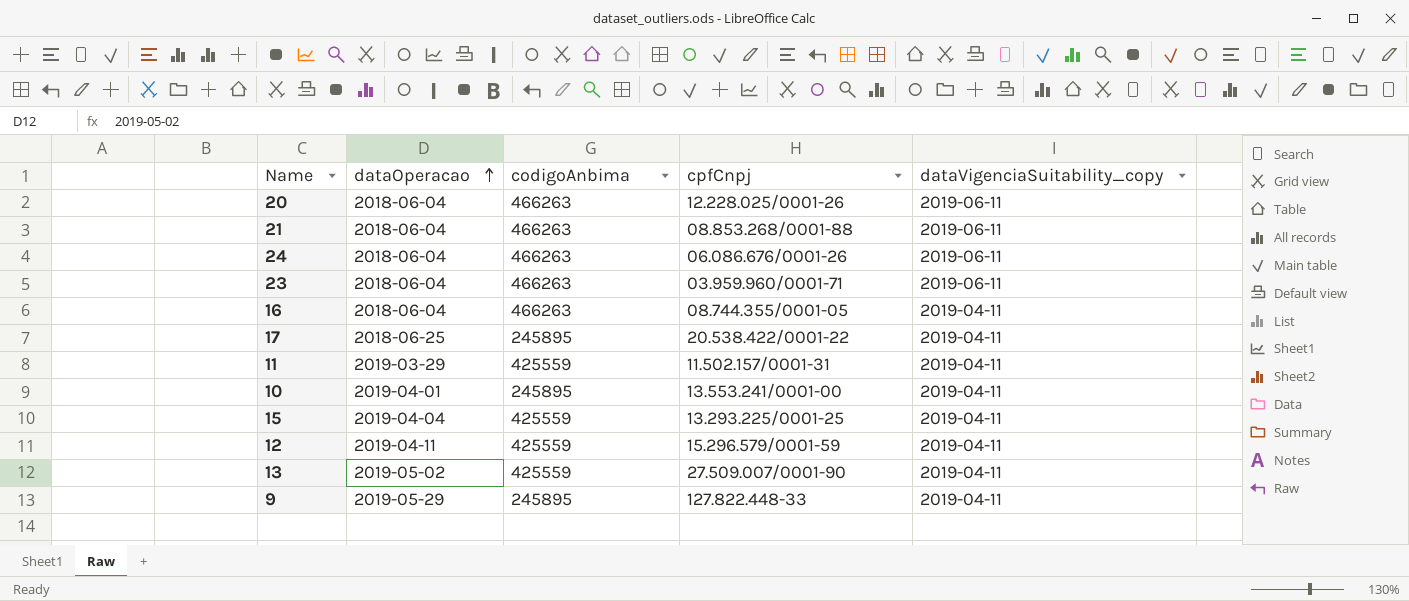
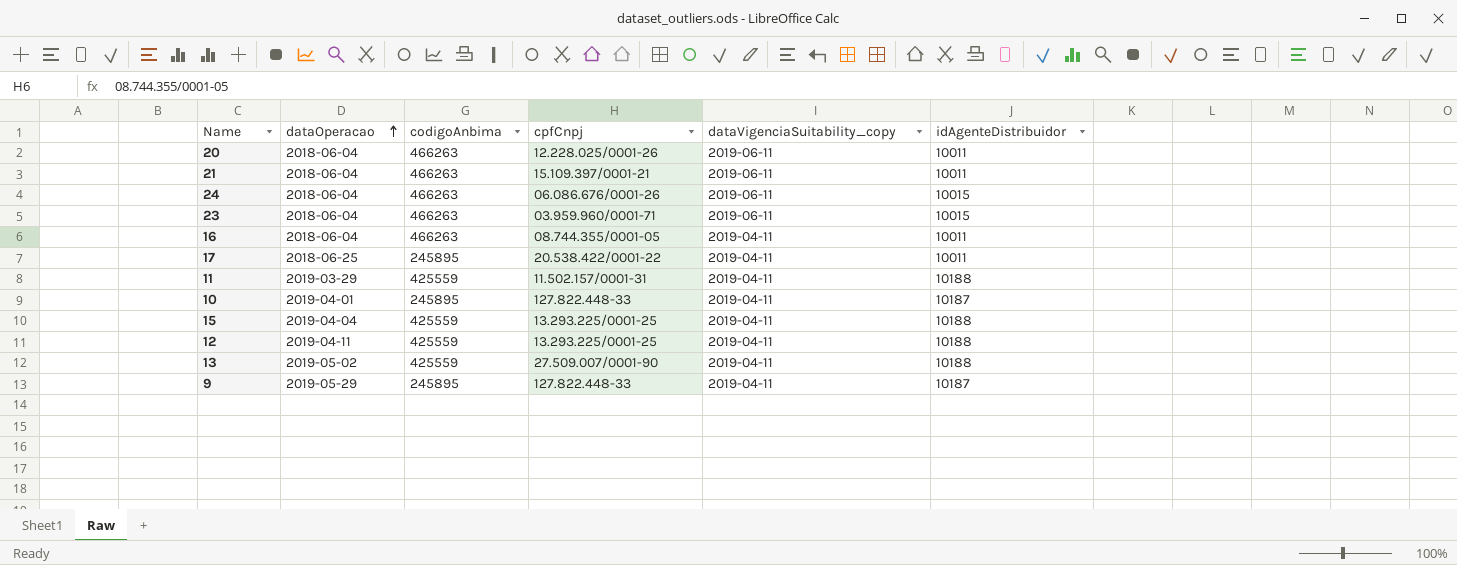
column idAgenteDistribuidor | position: none -> 6
21 | cpfCnpj: 08.853.268/0001-88 -> 15.109.397/0001-21
10 | cpfCnpj: 13.553.241/0001-00 -> 127.822.448-33
12 | cpfCnpj: 15.296.579/0001-59 -> 13.293.225/0001-25

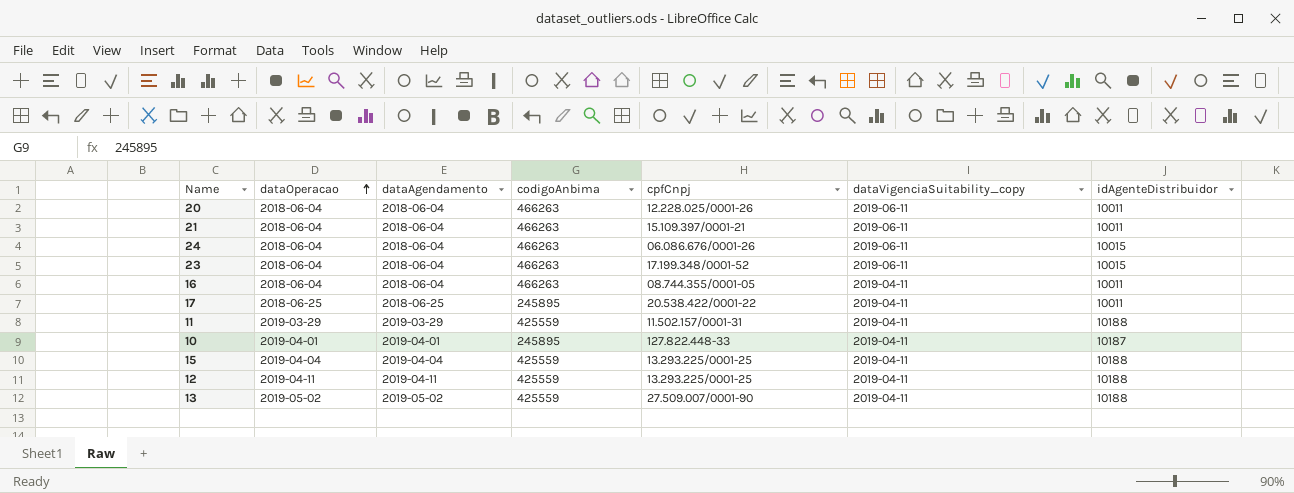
column dataAgendamento | position: none -> 3
row 9: 2019-05-29 | 245895 | 127.822.448-33 | 2019-04-11 | 10187 -> none
23 | cpfCnpj: 03.959.960/0001-71 -> 17.199.348/0001-52

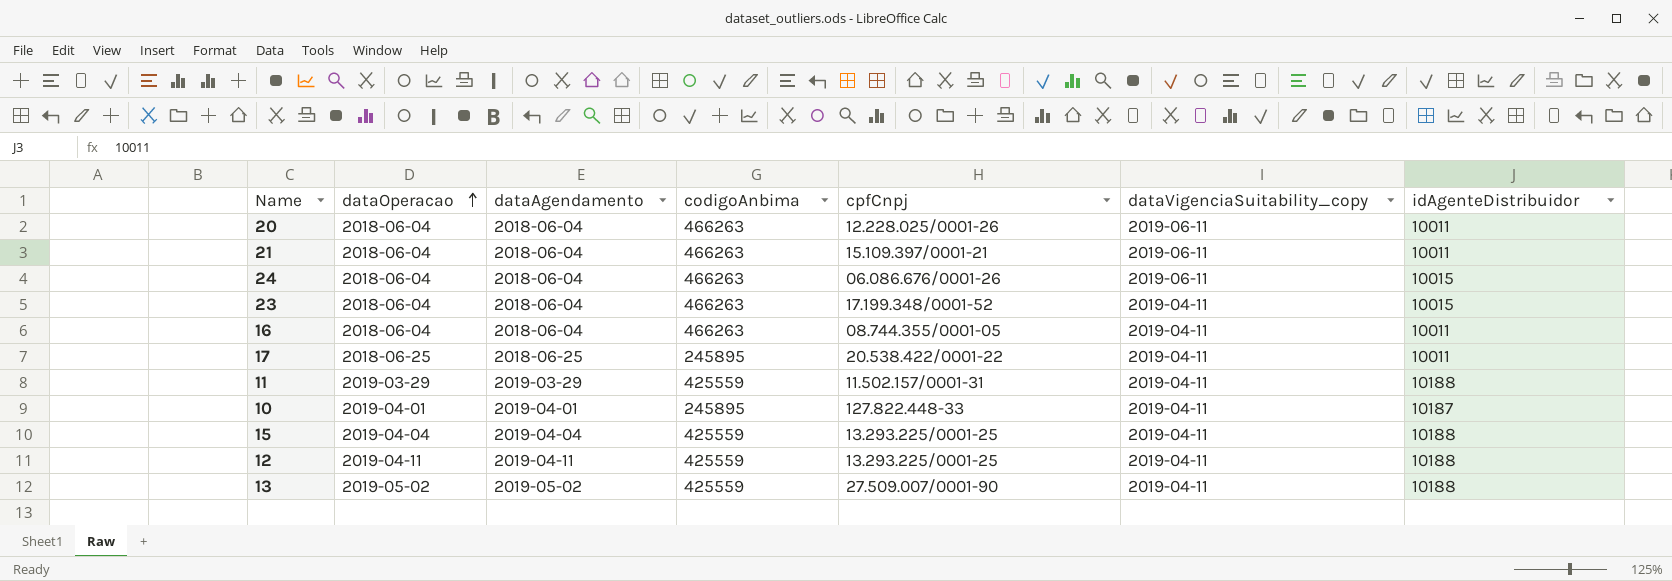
23 | dataVigenciaSuitability_copy: 2019-06-11 -> 2019-04-11

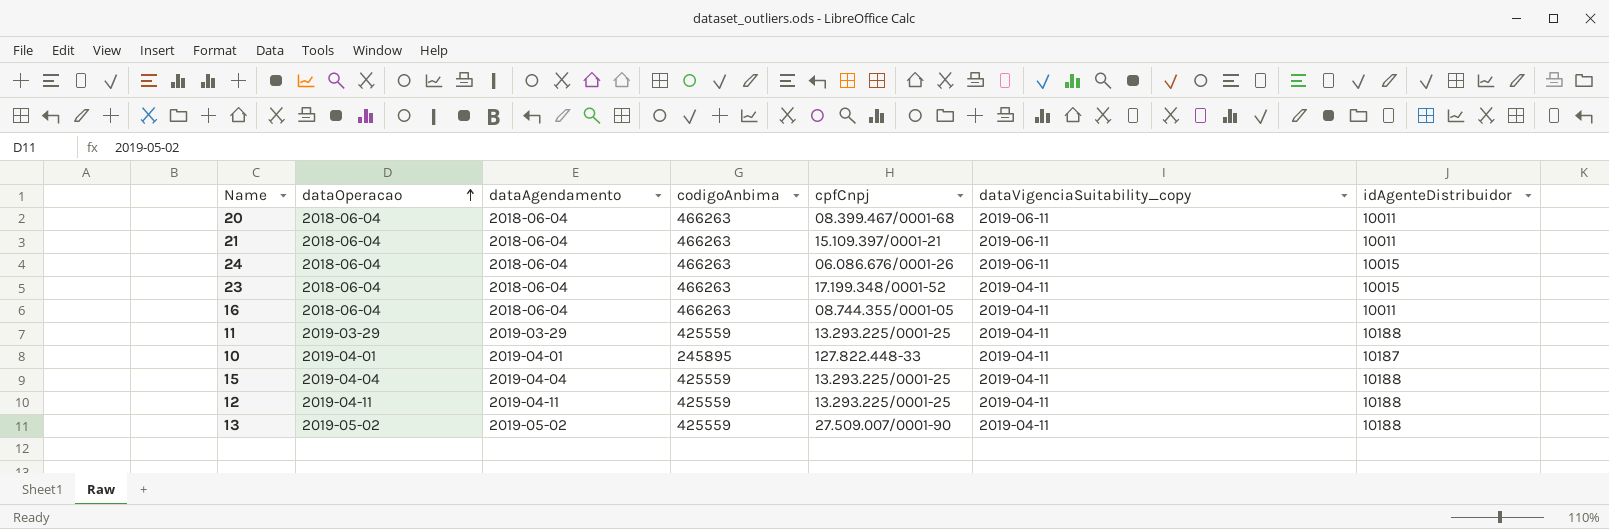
row 17: 2018-06-25 | 2018-06-25 | 245895 | 20.538.422/0001-22 | 2019-04-11 | 10011 -> none
20 | cpfCnpj: 12.228.025/0001-26 -> 08.399.467/0001-68
11 | cpfCnpj: 11.502.157/0001-31 -> 13.293.225/0001-25

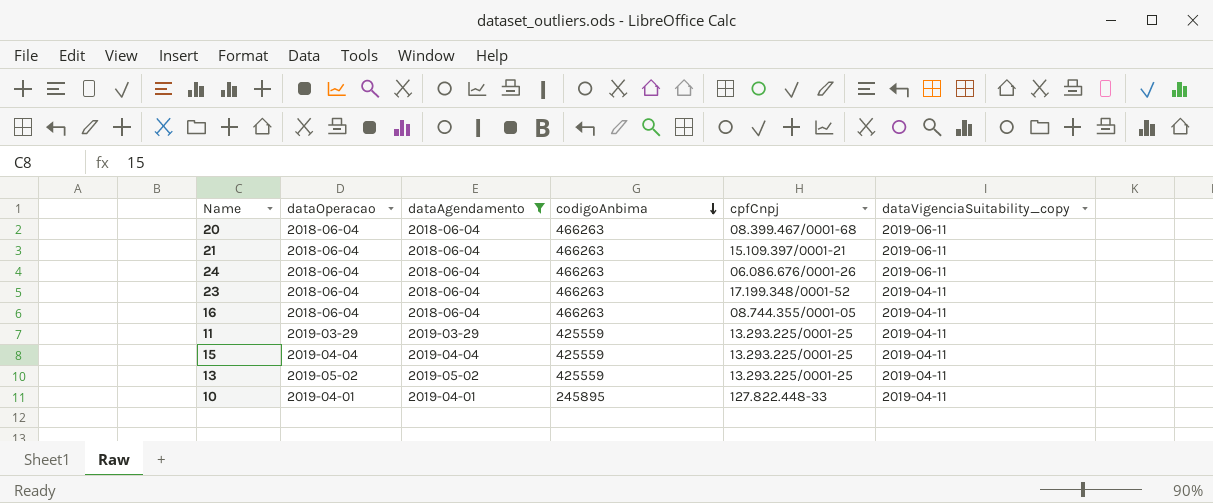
filter: none -> dataAgendamento != 2019-04-11
row order: dataOperacao ascending -> codigoAnbima descending
column idAgenteDistribuidor | position: 7 -> none
13 | cpfCnpj: 27.509.007/0001-90 -> 13.293.225/0001-25

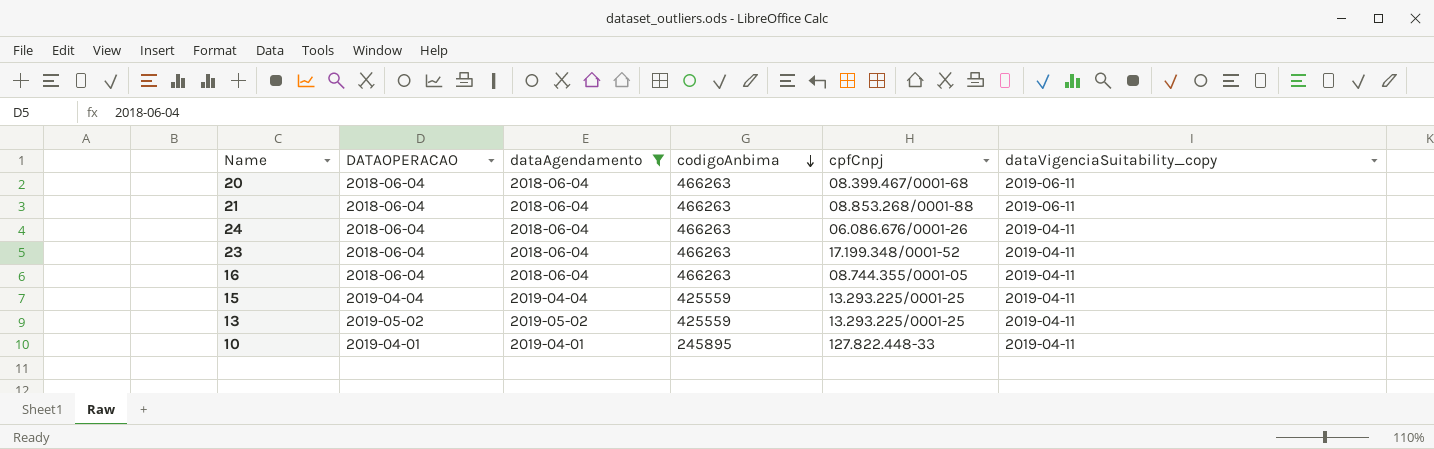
column name: dataOperacao -> DATAOPERACAO
row 11: 2019-03-29 | 2019-03-29 | 425559 | 13.293.225/0001-25 | 2019-04-11 -> none
21 | cpfCnpj: 15.109.397/0001-21 -> 08.853.268/0001-88
24 | dataVigenciaSuitability_copy: 2019-06-11 -> 2019-04-11

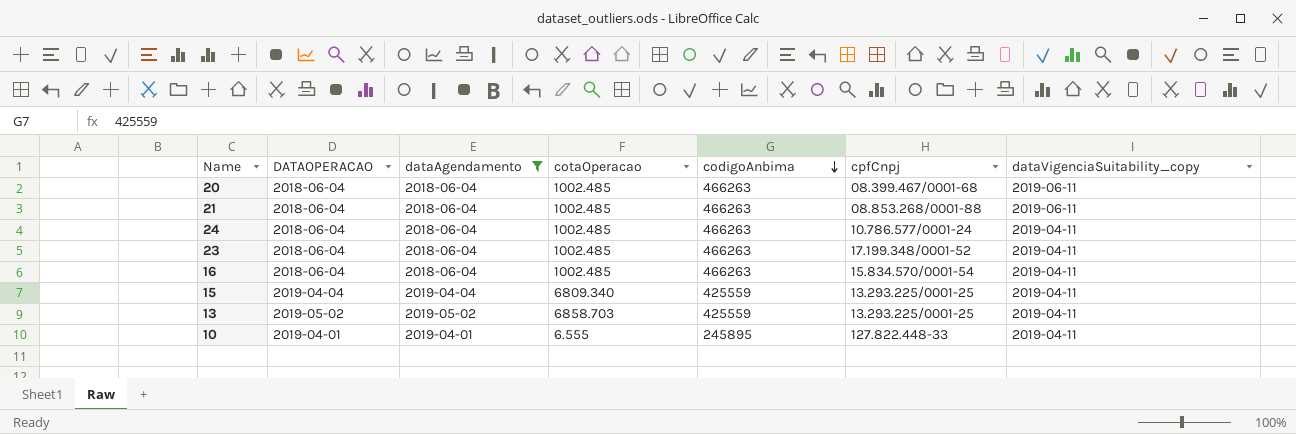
column cotaOperacao | position: none -> 4
24 | cpfCnpj: 06.086.676/0001-26 -> 10.786.577/0001-24
16 | cpfCnpj: 08.744.355/0001-05 -> 15.834.570/0001-54

